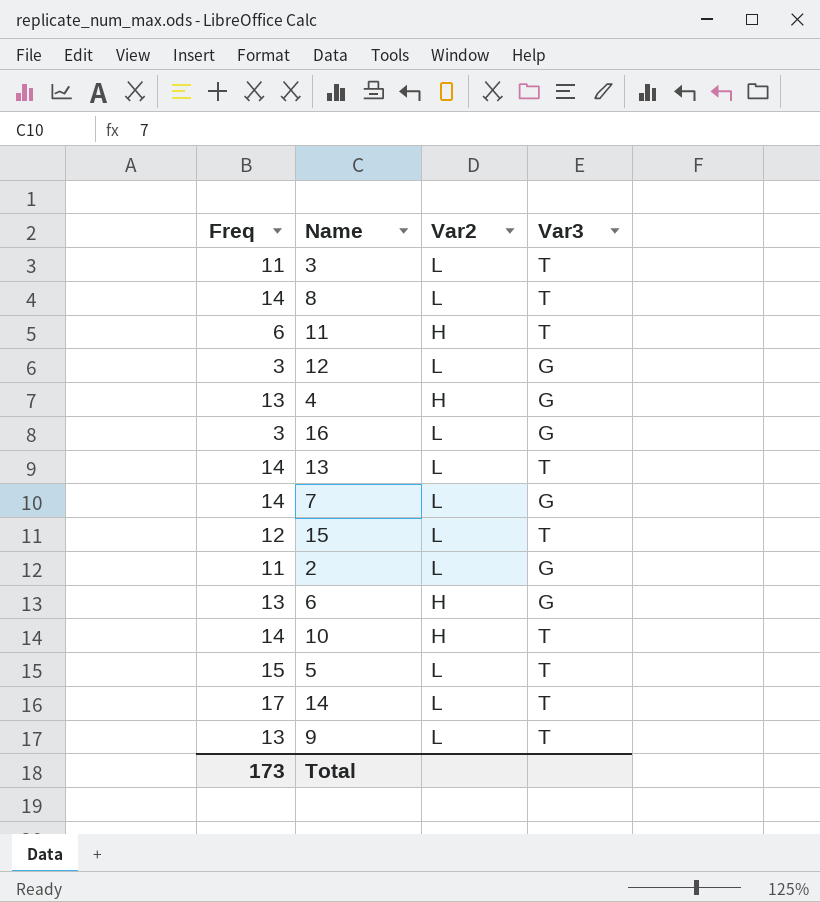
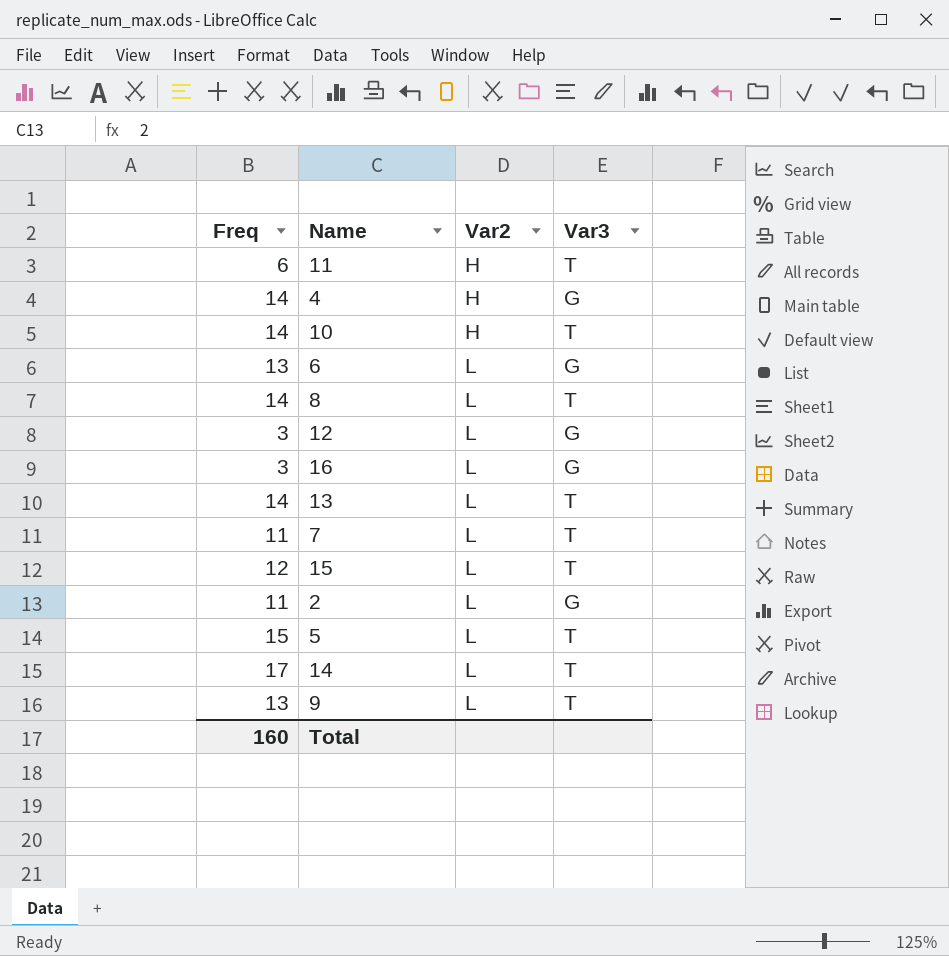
row order: none -> Var2 ascending
row 3: 11 | L | T -> none
4 | Freq: 13 -> 14
6 | Var2: H -> L
7 | Freq: 14 -> 11
7 | Var3: G -> T
Total | Freq: 173 -> 160

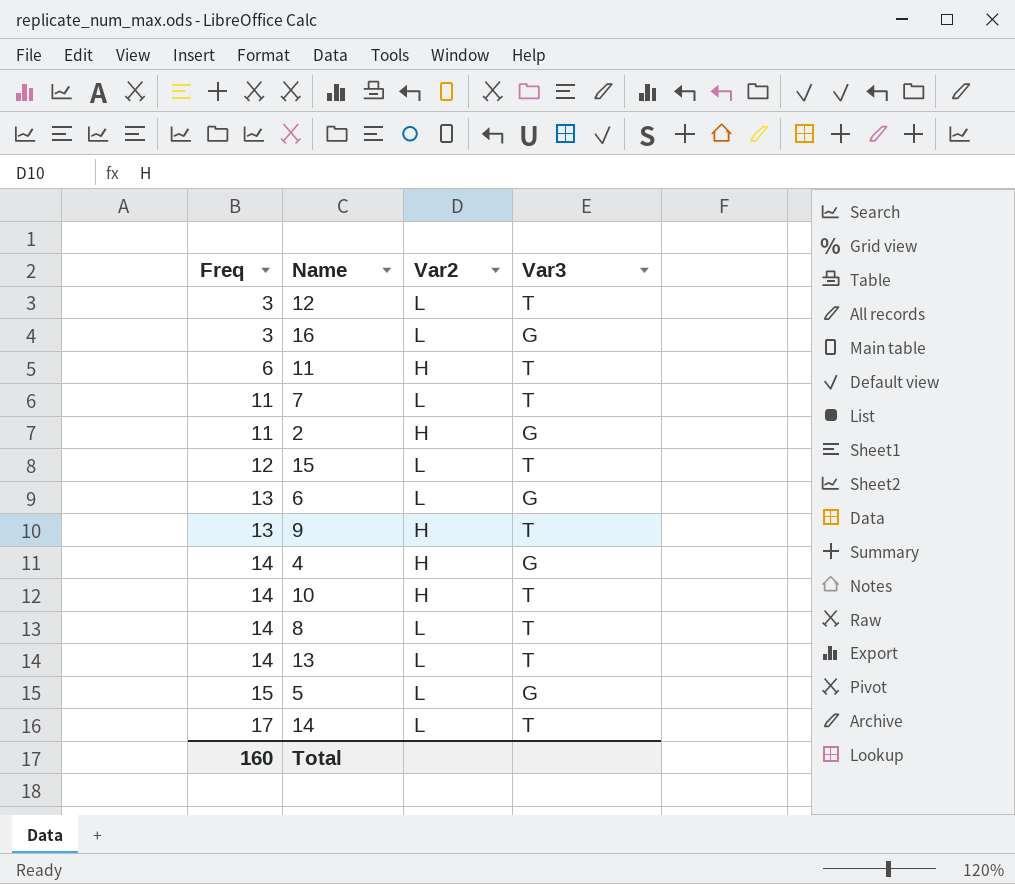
row order: Var2 ascending -> Freq ascending
12 | Var3: G -> T
2 | Var2: L -> H
9 | Var2: L -> H
5 | Var3: T -> G

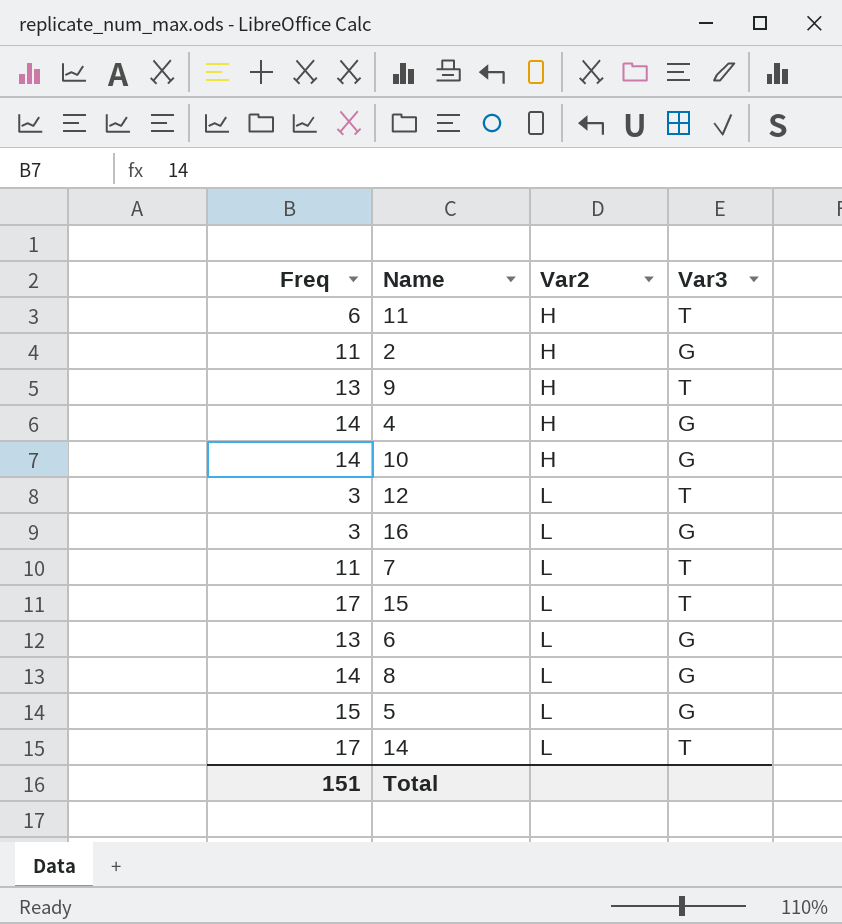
row order: Freq ascending -> Var2 ascending
row 13: 14 | L | T -> none
10 | Var3: T -> G
15 | Freq: 12 -> 17
8 | Var3: T -> G
Total | Freq: 160 -> 151

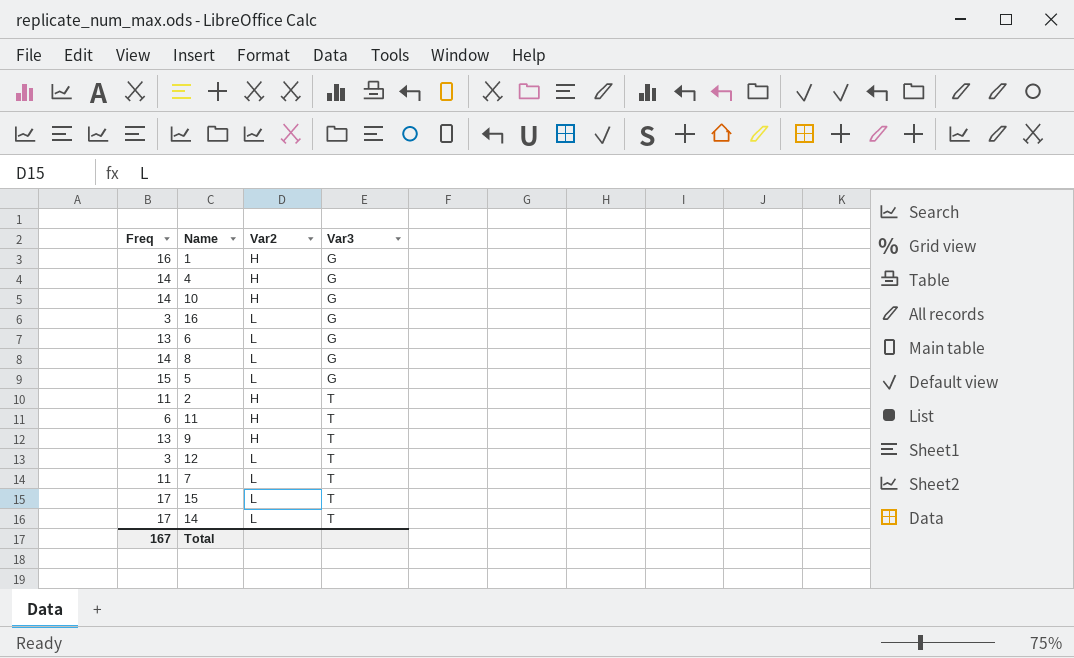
row order: Var2 ascending -> Var3 ascending
row 1: none -> 16 | H | G
2 | Var3: G -> T
Total | Freq: 151 -> 167

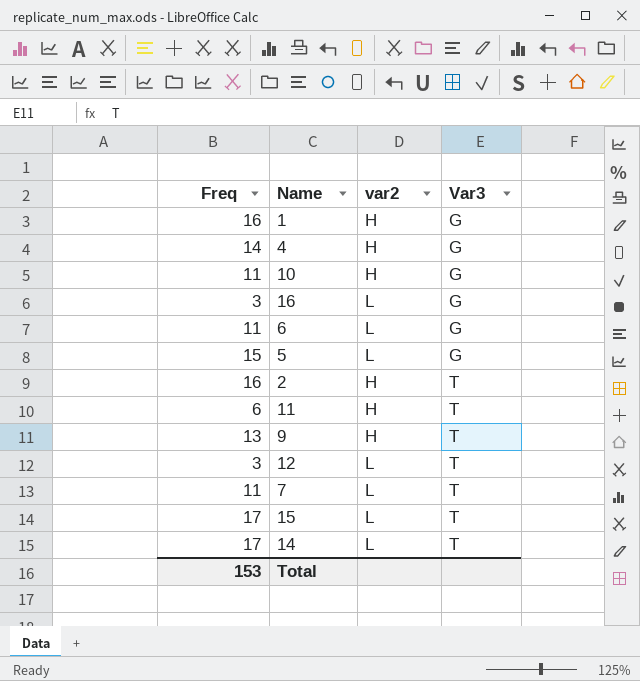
column name: Var2 -> var2
row 8: 14 | L | G -> none
10 | Freq: 14 -> 11
6 | Freq: 13 -> 11
2 | Freq: 11 -> 16
Total | Freq: 167 -> 153

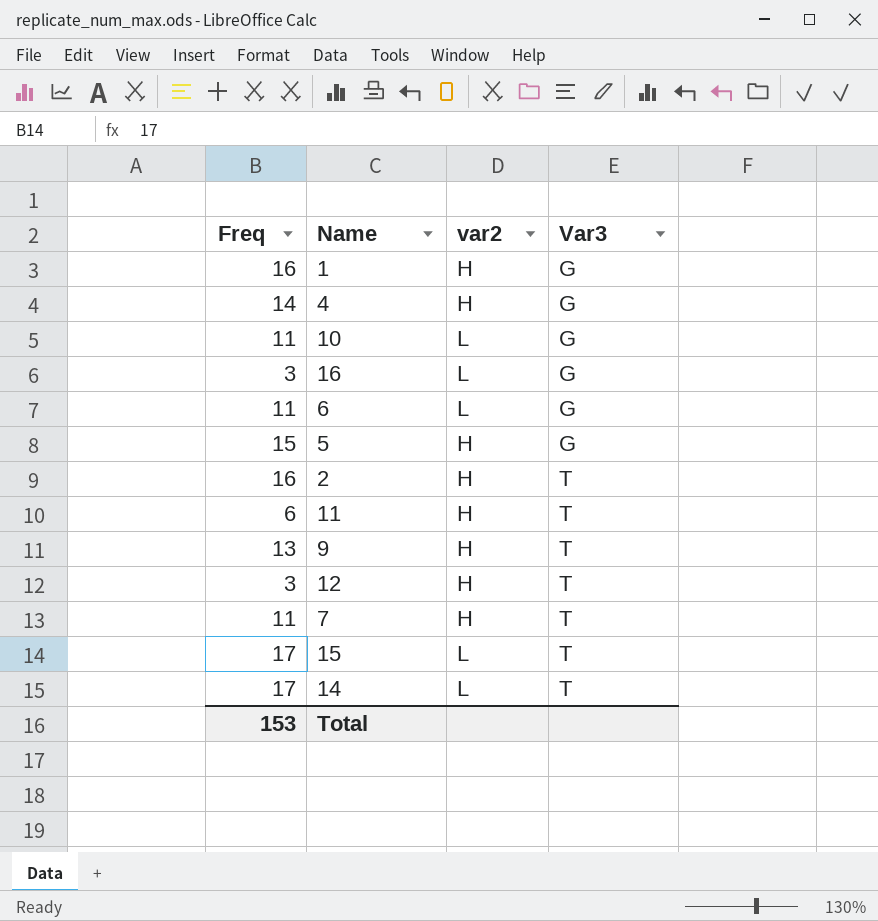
10 | var2: H -> L
5 | var2: L -> H
12 | var2: L -> H
7 | var2: L -> H

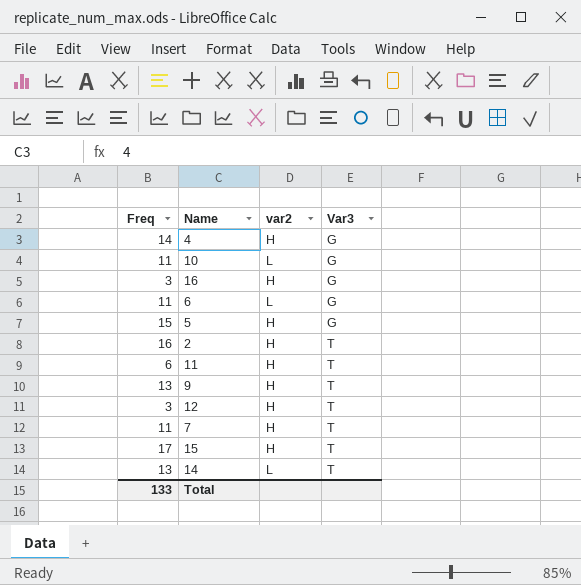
row 1: 16 | H | G -> none
16 | var2: L -> H
15 | var2: L -> H
14 | Freq: 17 -> 13
Total | Freq: 153 -> 133

